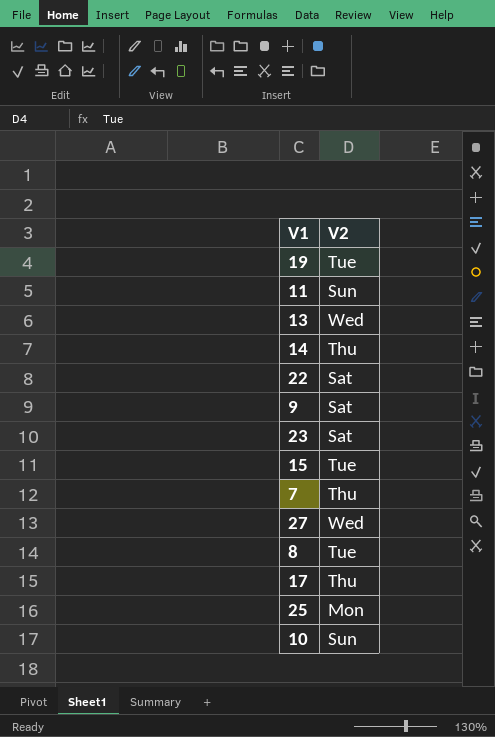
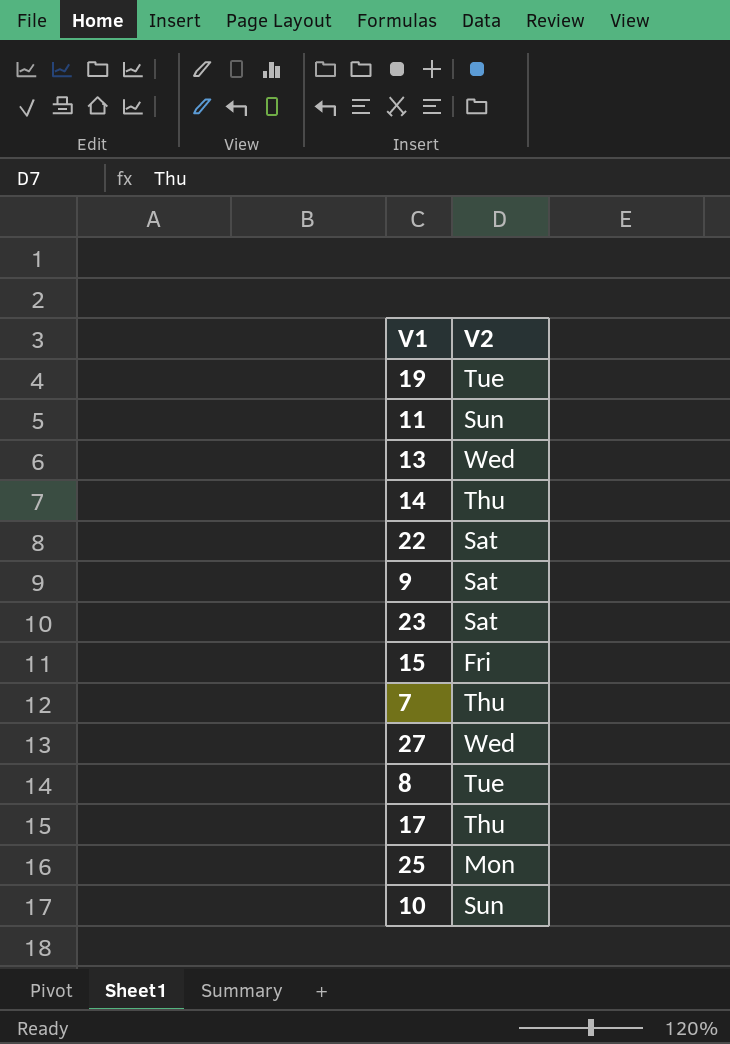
15 | V2: Tue -> Fri

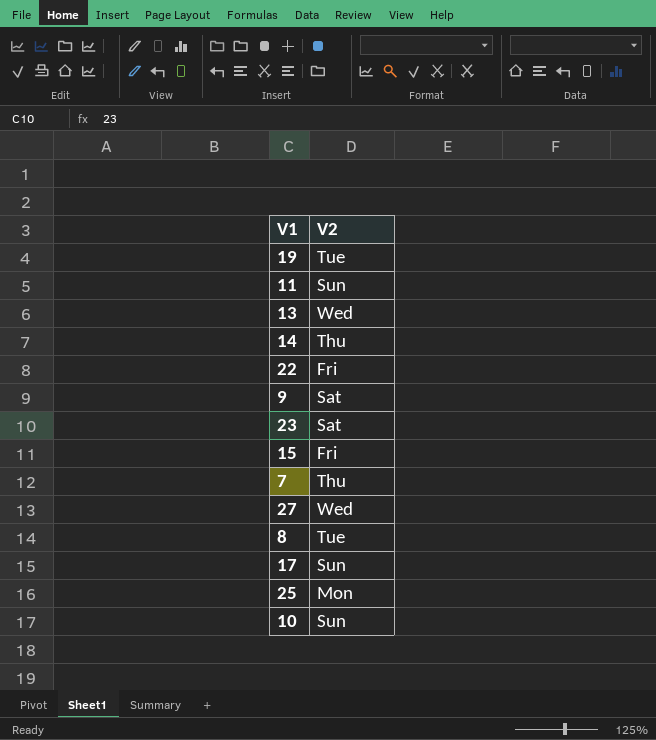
22 | V2: Sat -> Fri
17 | V2: Thu -> Sun

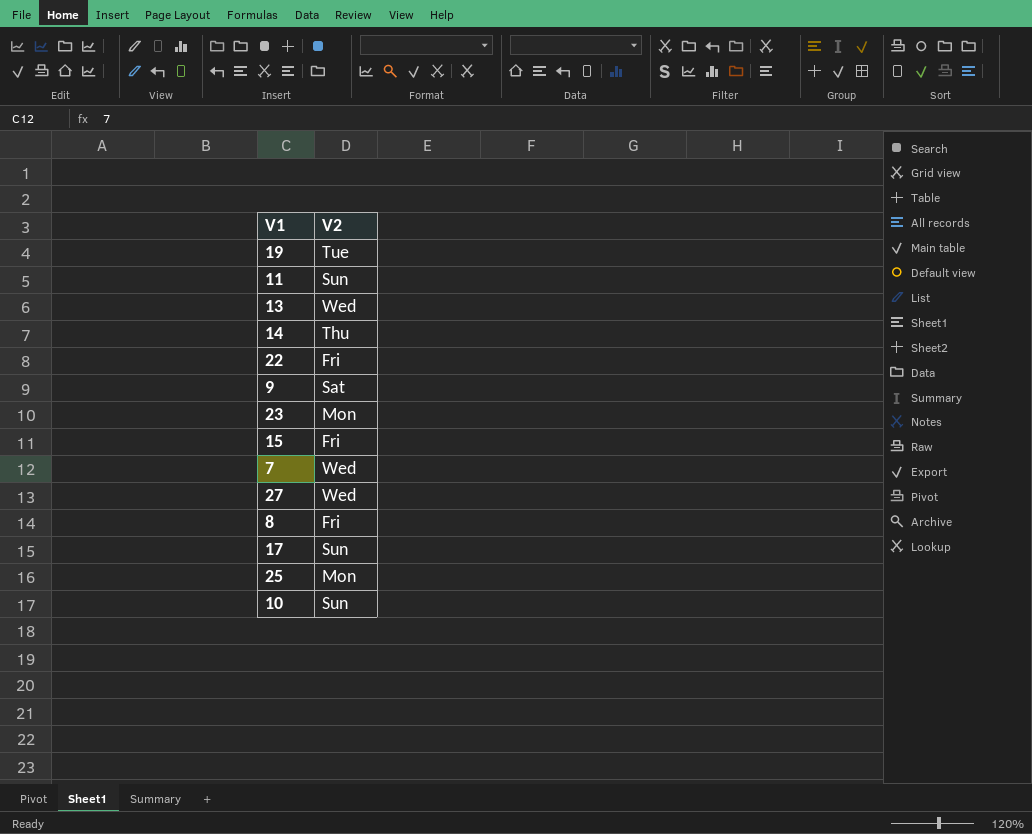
23 | V2: Sat -> Mon
7 | V2: Thu -> Wed
8 | V2: Tue -> Fri

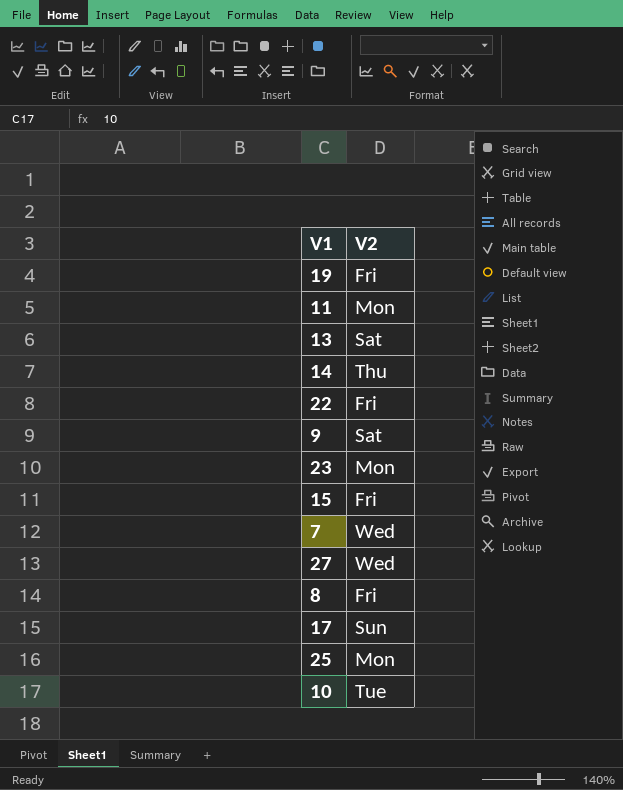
19 | V2: Tue -> Fri
11 | V2: Sun -> Mon
13 | V2: Wed -> Sat
10 | V2: Sun -> Tue

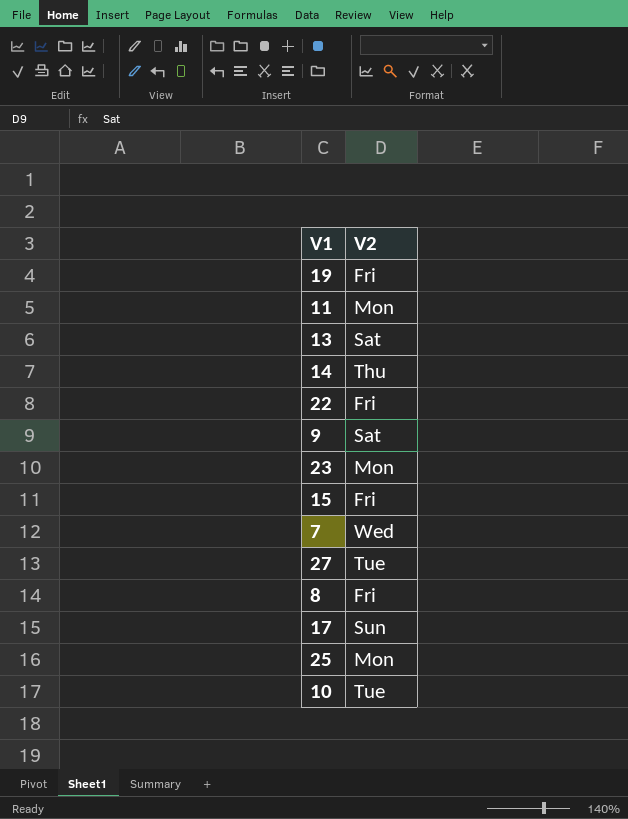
27 | V2: Wed -> Tue

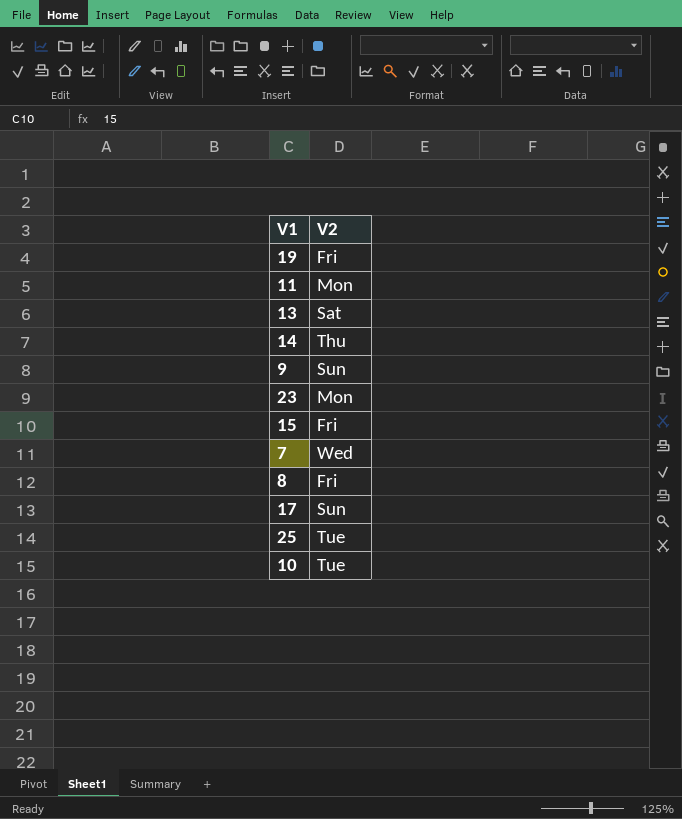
row 22: Fri -> none
row 27: Tue -> none
9 | V2: Sat -> Sun
25 | V2: Mon -> Tue

